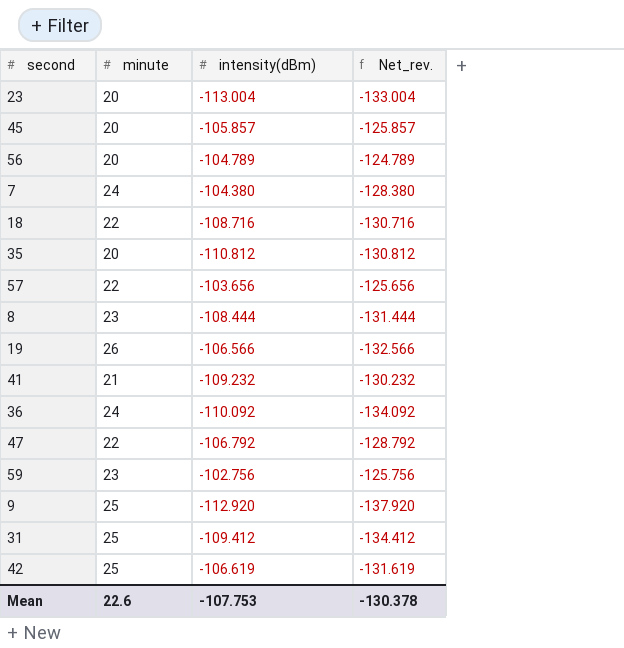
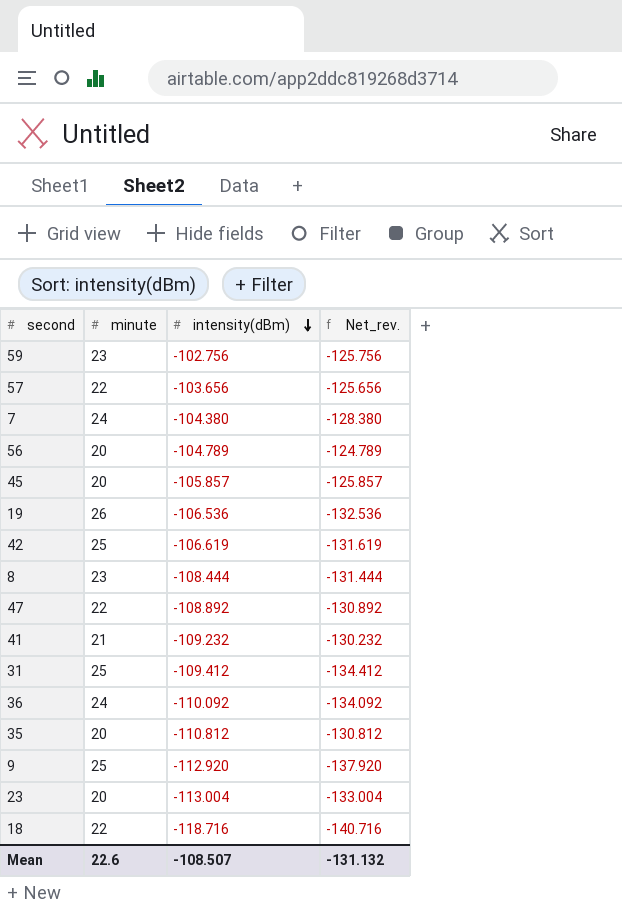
row order: none -> intensity(dBm) descending
19 | intensity(dBm): -106.566 -> -106.536
19 | Net_rev.: -132.566 -> -132.536
47 | intensity(dBm): -106.792 -> -108.892
47 | Net_rev.: -128.792 -> -130.892
18 | intensity(dBm): -108.716 -> -118.716
18 | Net_rev.: -130.716 -> -140.716
Mean | intensity(dBm): -107.753 -> -108.507
Mean | Net_rev.: -130.378 -> -131.132

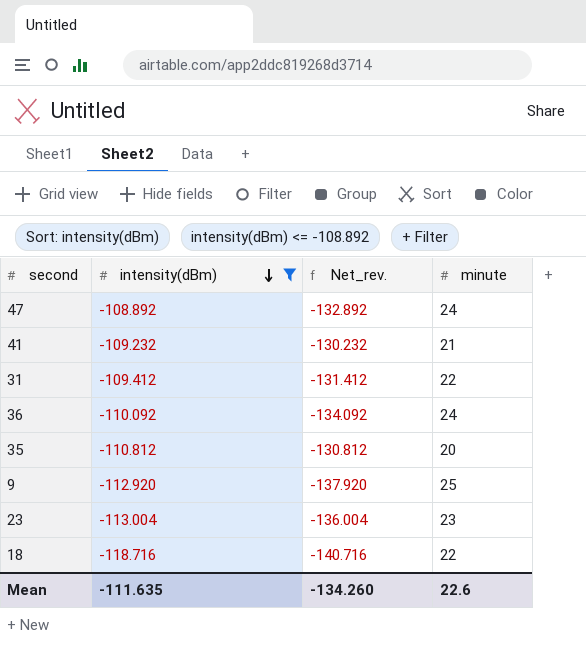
filter: none -> intensity(dBm) <= -108.892
column minute | position: 2 -> 4
47 | Net_rev.: -130.892 -> -132.892
47 | minute: 22 -> 24
31 | Net_rev.: -134.412 -> -131.412
31 | minute: 25 -> 22
23 | Net_rev.: -133.004 -> -136.004
23 | minute: 20 -> 23
Mean | intensity(dBm): -108.507 -> -111.635
Mean | Net_rev.: -131.132 -> -134.260

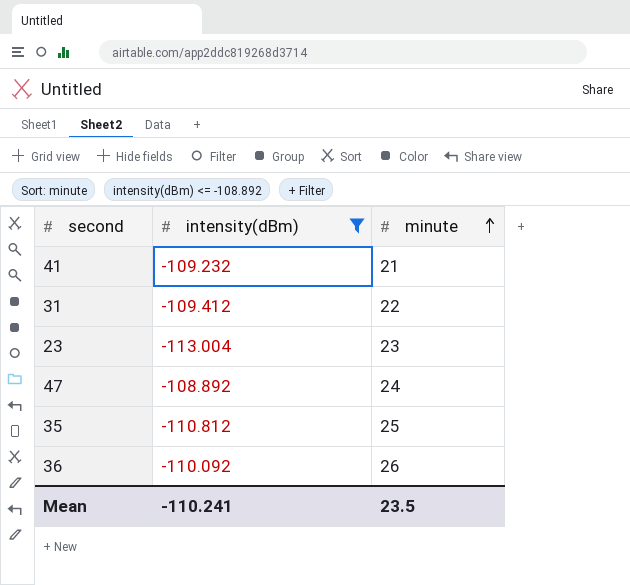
row order: intensity(dBm) descending -> minute ascending
column Net_rev. | formula: [intensity(dBm)] - [minute] -> none
row 9: -112.920 | -137.920 | 25 -> none
row 18: -118.716 | -140.716 | 22 -> none
35 | minute: 20 -> 25
36 | minute: 24 -> 26
Mean | intensity(dBm): -111.635 -> -110.241
Mean | minute: 22.6 -> 23.5

